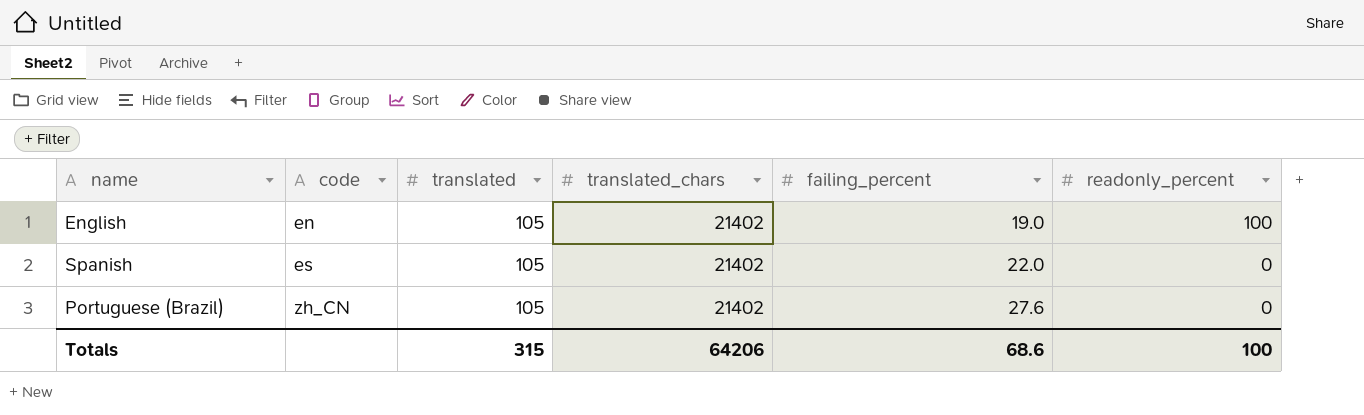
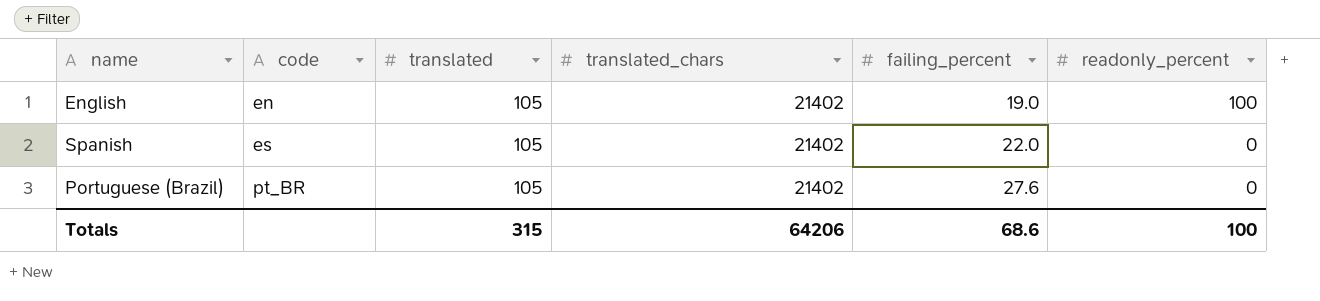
Portuguese (Brazil) | code: zh_CN -> pt_BR

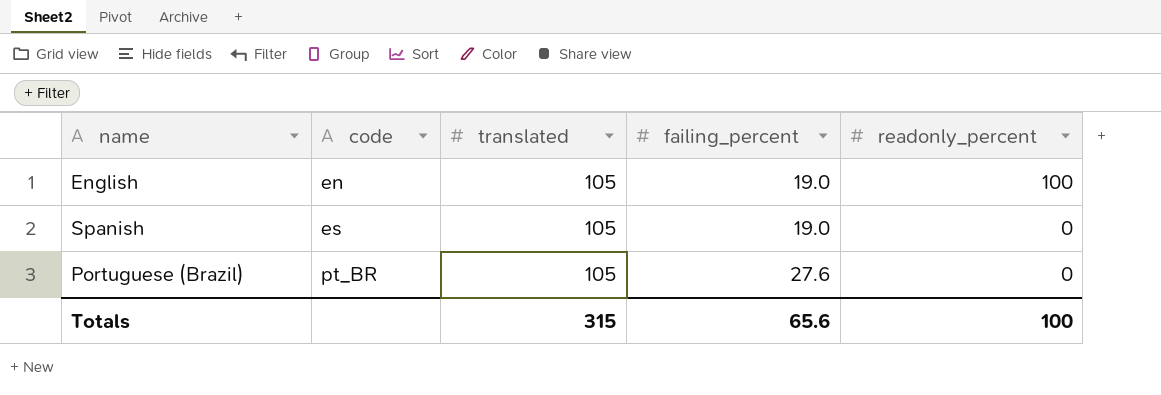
column translated_chars | position: 4 -> none
Spanish | failing_percent: 22.0 -> 19.0
Totals | failing_percent: 68.6 -> 65.6

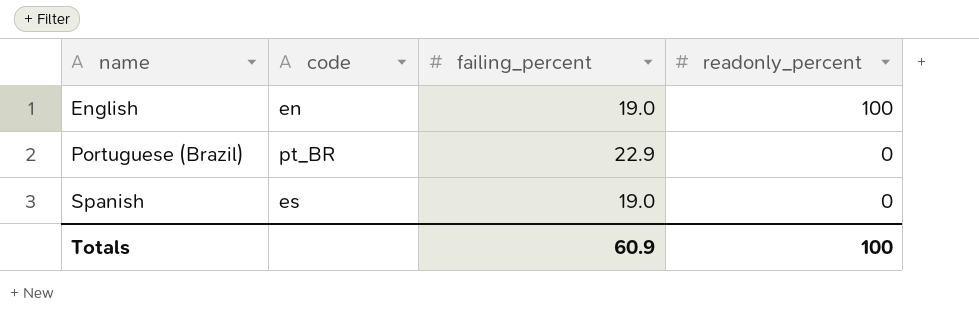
row order: code ascending -> name ascending
column translated | position: 3 -> none
Portuguese (Brazil) | failing_percent: 27.6 -> 22.9
Totals | failing_percent: 65.6 -> 60.9

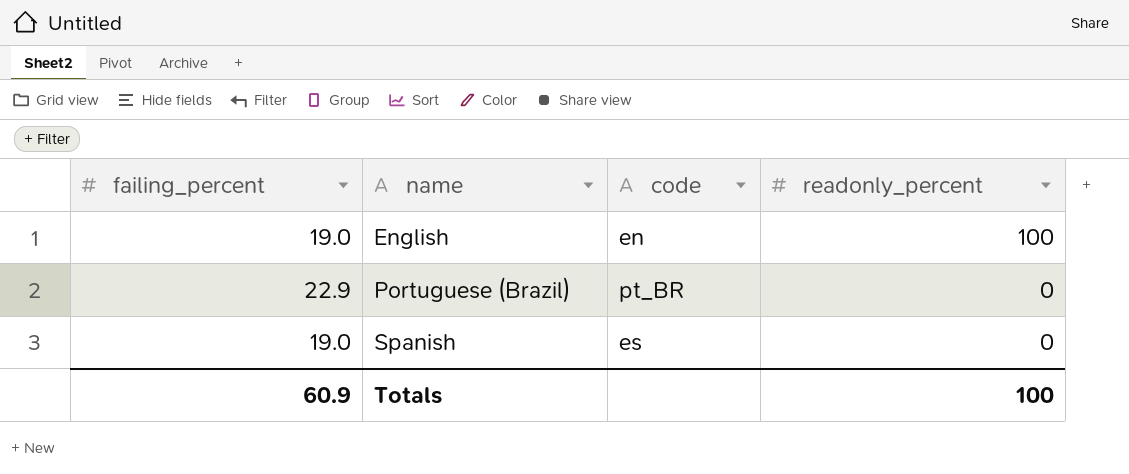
column failing_percent | position: 3 -> 1

